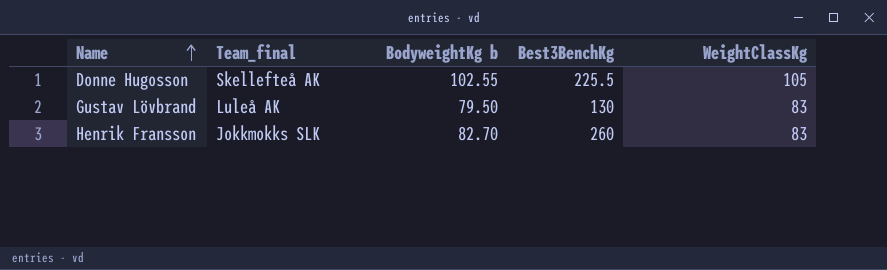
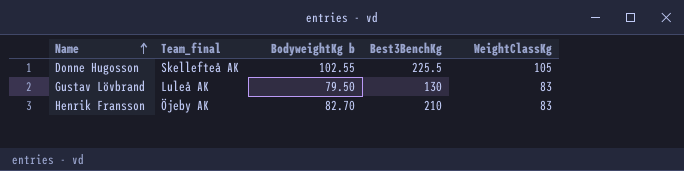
Henrik Fransson | Team_final: Jokkmokks SLK -> Öjeby AK
Henrik Fransson | Best3BenchKg: 260 -> 210

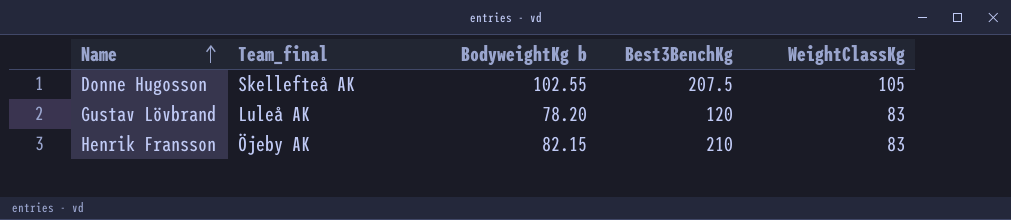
Donne Hugosson | Best3BenchKg: 225.5 -> 207.5
Gustav Lövbrand | BodyweightKg b: 79.50 -> 78.20
Gustav Lövbrand | Best3BenchKg: 130 -> 120
Henrik Fransson | BodyweightKg b: 82.70 -> 82.15

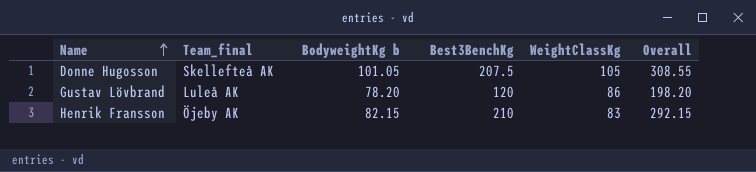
column Overall | formula: none -> [BodyweightKg b] + [Best3BenchKg]
Donne Hugosson | BodyweightKg b: 102.55 -> 101.05
Gustav Lövbrand | WeightClassKg: 83 -> 86

